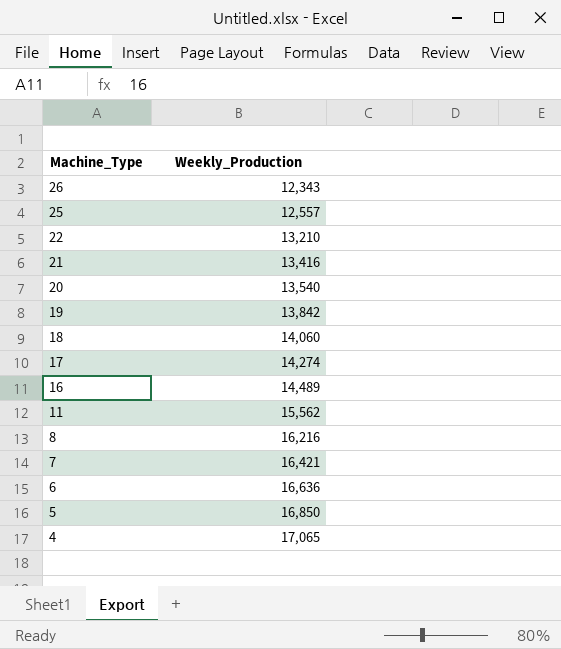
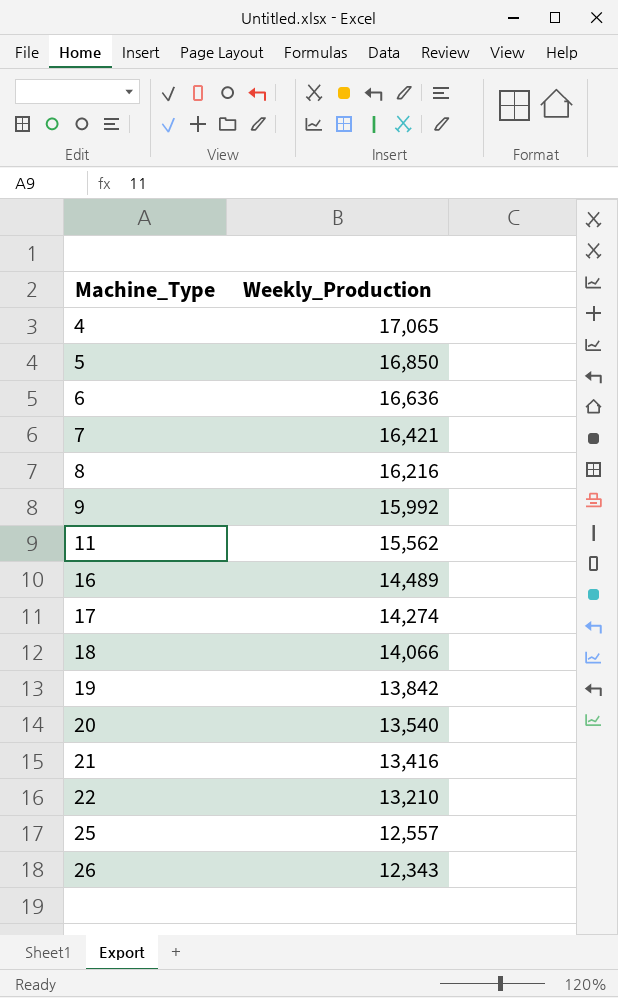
row order: Machine_Type descending -> Machine_Type ascending
row 9: none -> 15,992
18 | Weekly_Production: 14,060 -> 14,066

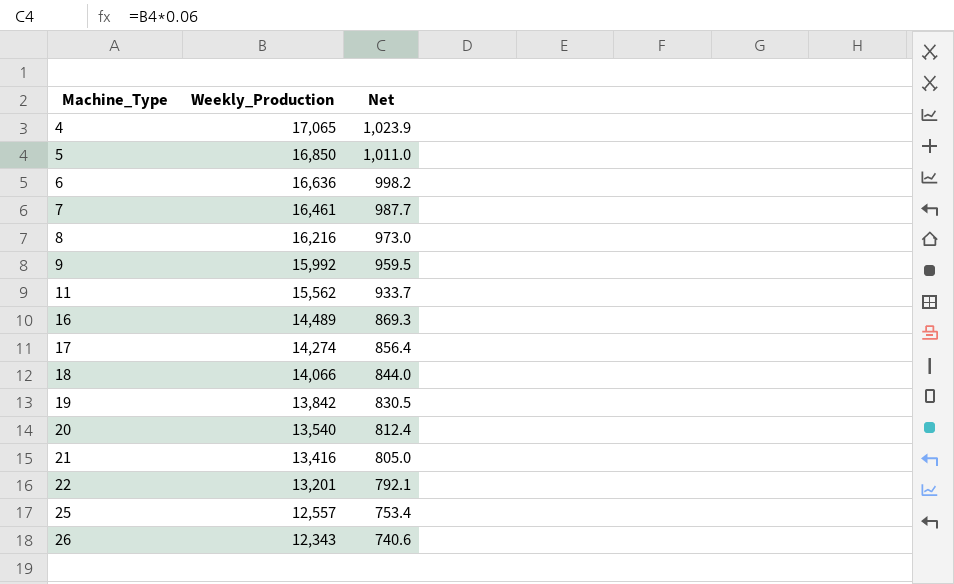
column Net | formula: none -> [Weekly_Production] * 0.06
7 | Weekly_Production: 16,421 -> 16,461
22 | Weekly_Production: 13,210 -> 13,201

